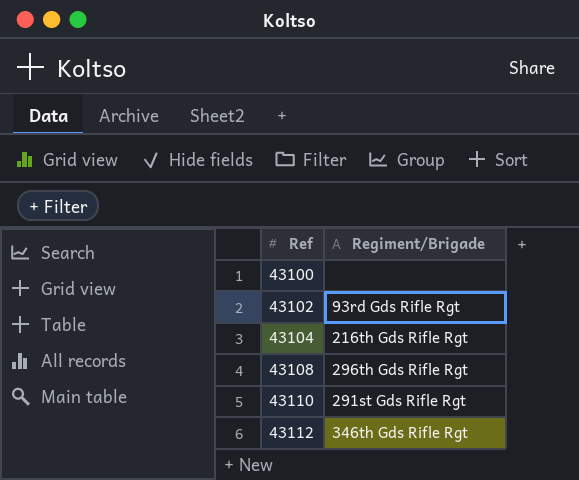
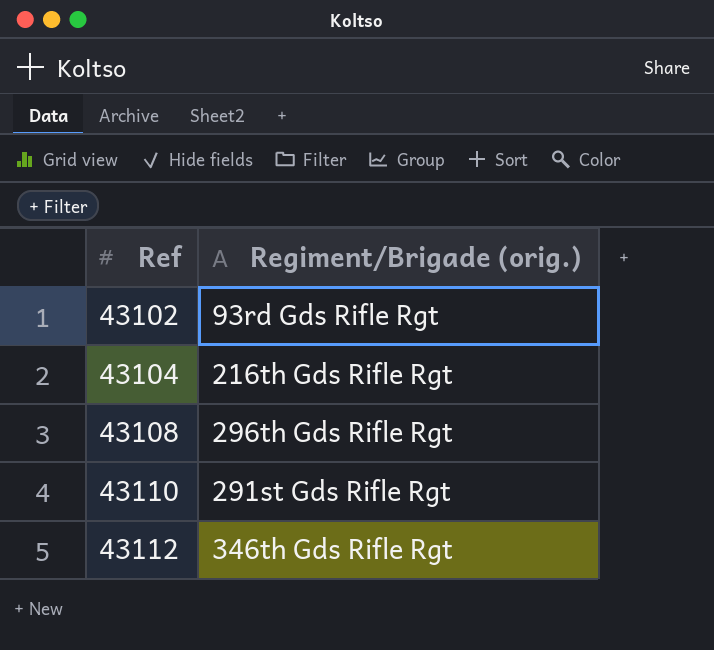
column name: Regiment/Brigade -> Regiment/Brigade (orig.)
row 43100: none -> none

